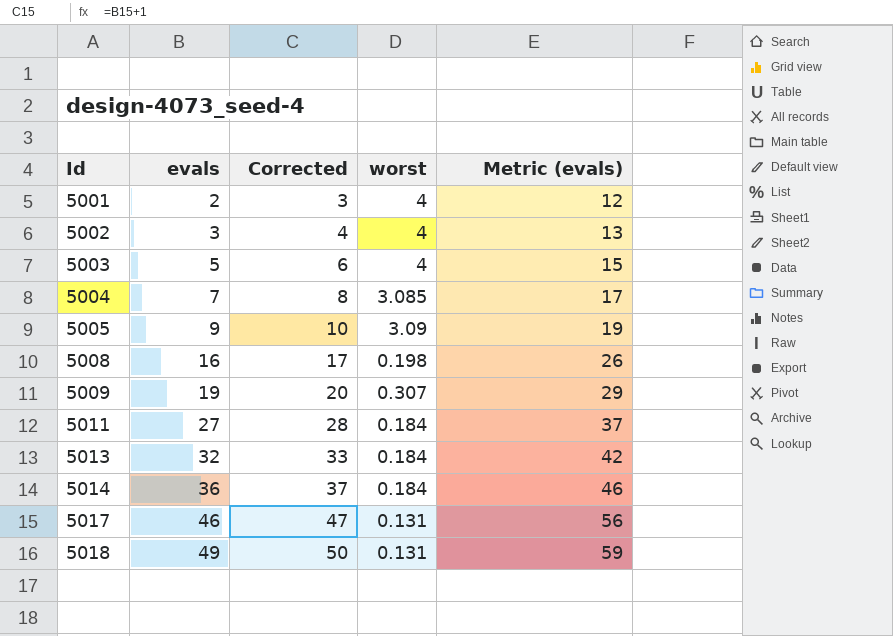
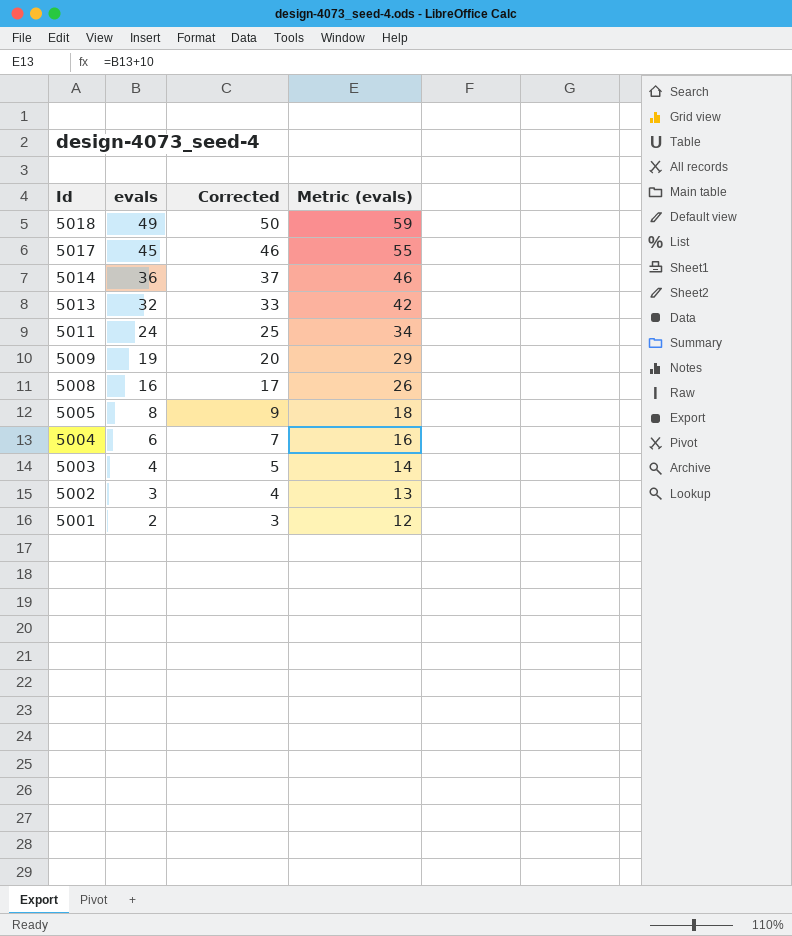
row order: Id ascending -> Id descending
column worst | position: 4 -> none
5017 | evals: 46 -> 45
5017 | Corrected: 47 -> 46
5017 | Metric (evals): 56 -> 55
5011 | evals: 27 -> 24
5011 | Corrected: 28 -> 25
5011 | Metric (evals): 37 -> 34
5005 | evals: 9 -> 8
5005 | Corrected: 10 -> 9
5005 | Metric (evals): 19 -> 18
5004 | evals: 7 -> 6
5004 | Corrected: 8 -> 7
5004 | Metric (evals): 17 -> 16
5003 | evals: 5 -> 4
5003 | Corrected: 6 -> 5
5003 | Metric (evals): 15 -> 14

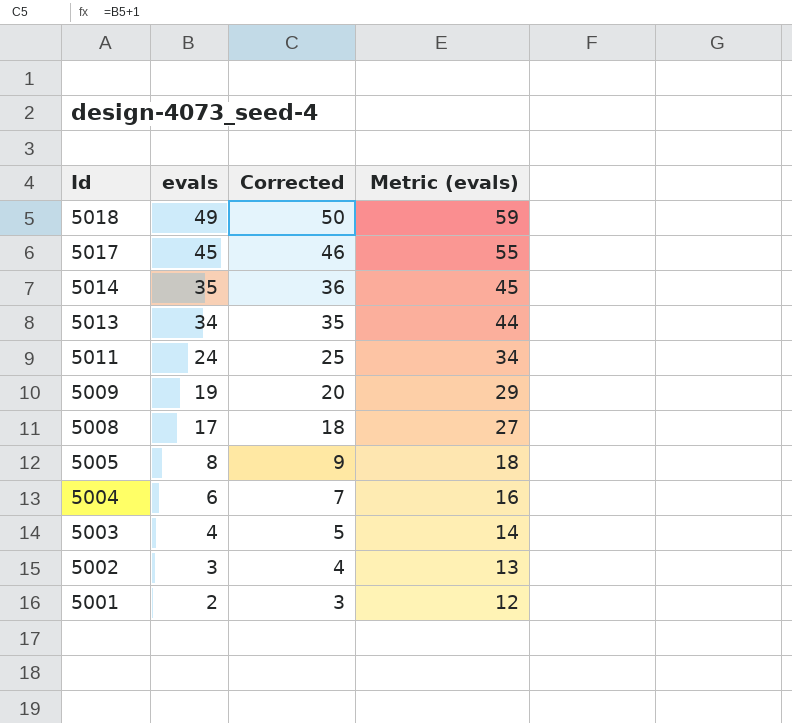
5014 | evals: 36 -> 35
5014 | Corrected: 37 -> 36
5014 | Metric (evals): 46 -> 45
5013 | evals: 32 -> 34
5013 | Corrected: 33 -> 35
5013 | Metric (evals): 42 -> 44
5008 | evals: 16 -> 17
5008 | Corrected: 17 -> 18
5008 | Metric (evals): 26 -> 27

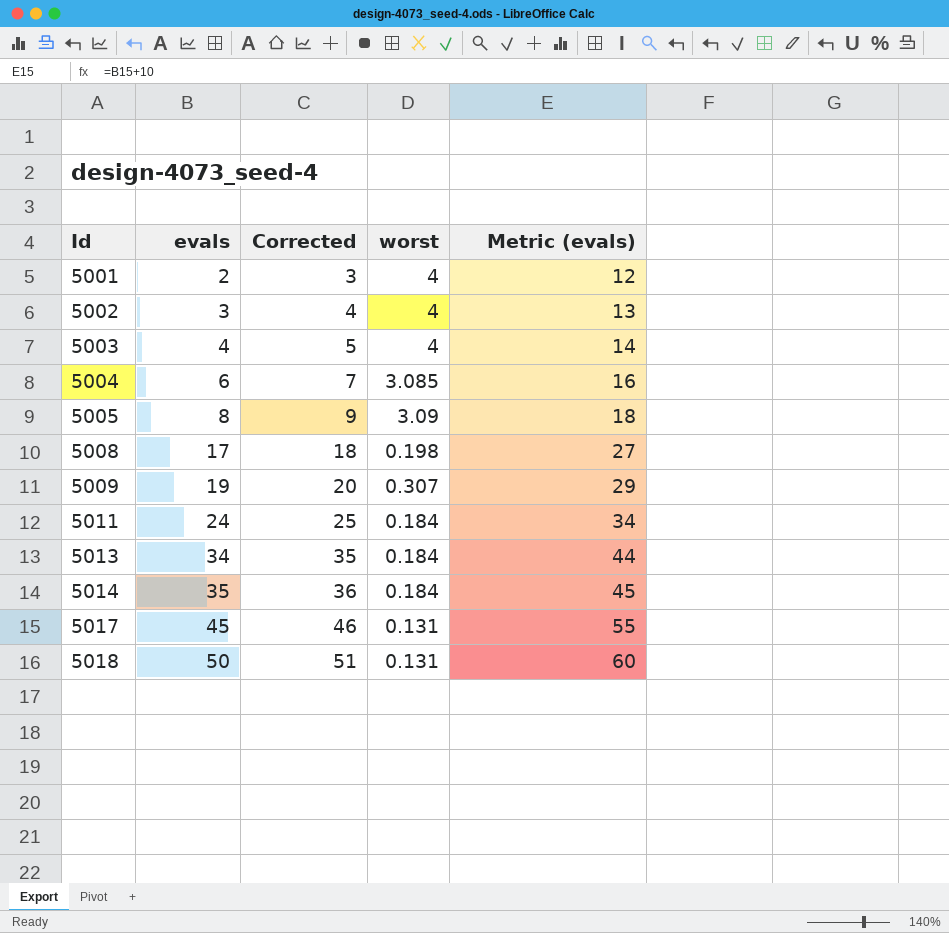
row order: Id descending -> Id ascending
column worst | position: none -> 4
5018 | evals: 49 -> 50
5018 | Corrected: 50 -> 51
5018 | Metric (evals): 59 -> 60

